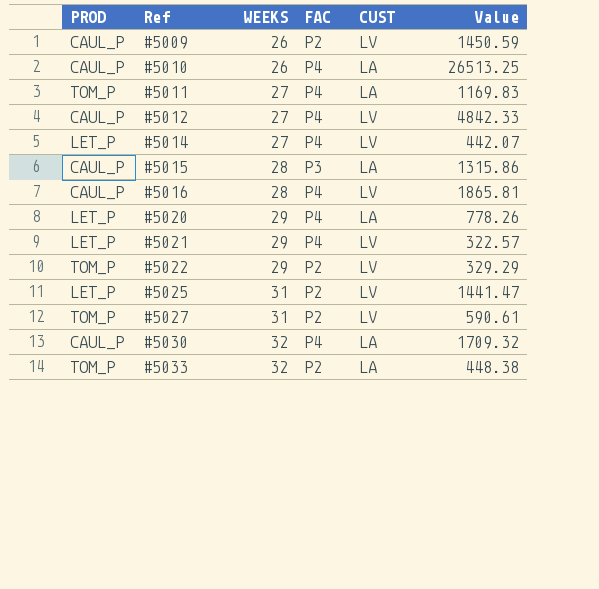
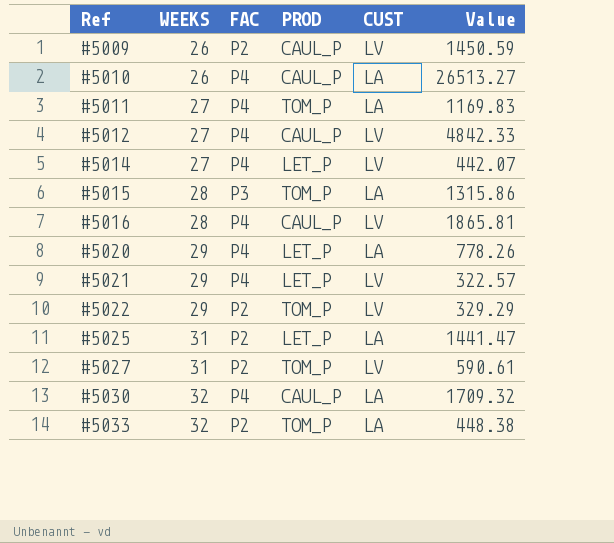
column PROD | position: 1 -> 4
#5010 | Value: 26513.25 -> 26513.27
#5015 | PROD: CAUL_P -> TOM_P
#5025 | CUST: LV -> LA

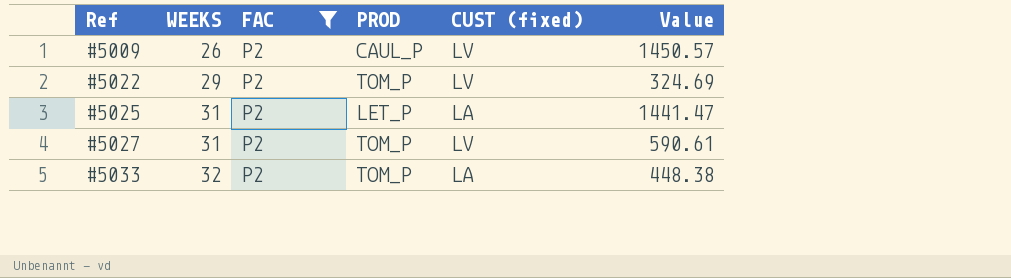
filter: none -> FAC = P2
column name: CUST -> CUST (fixed)
#5009 | Value: 1450.59 -> 1450.57
#5022 | Value: 329.29 -> 324.69

